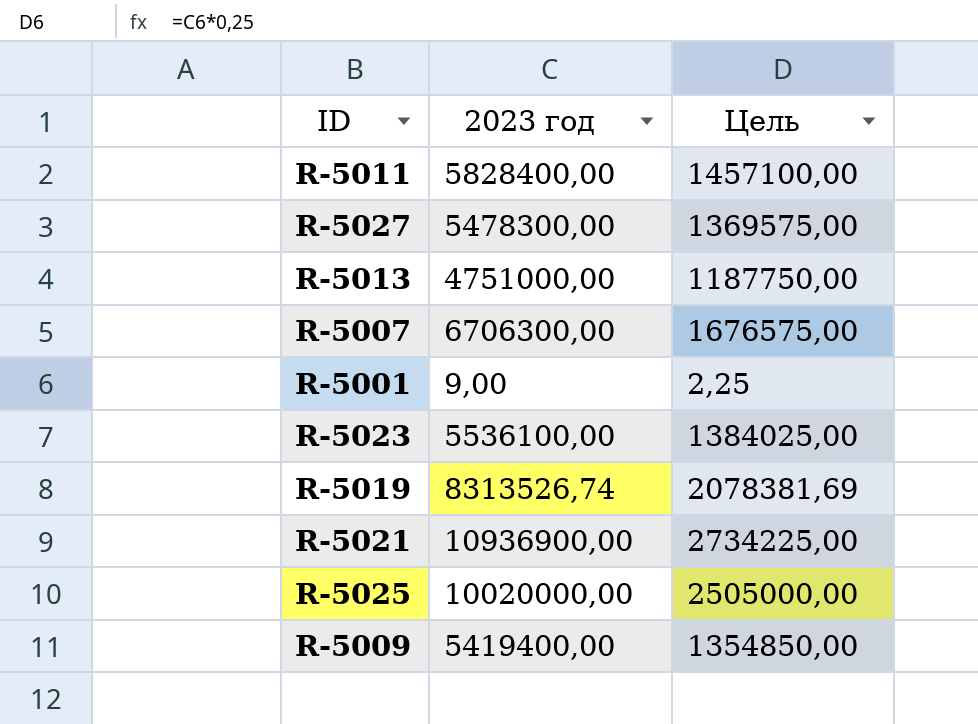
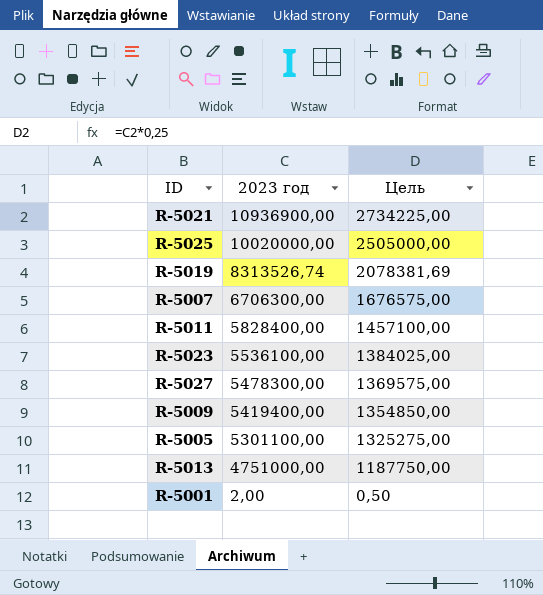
row order: none -> 2023 год descending
row R-5005: none -> 5301100,00 | 1325275,00
R-5001 | 2023 год: 9,00 -> 2,00
R-5001 | Цель: 2,25 -> 0,50

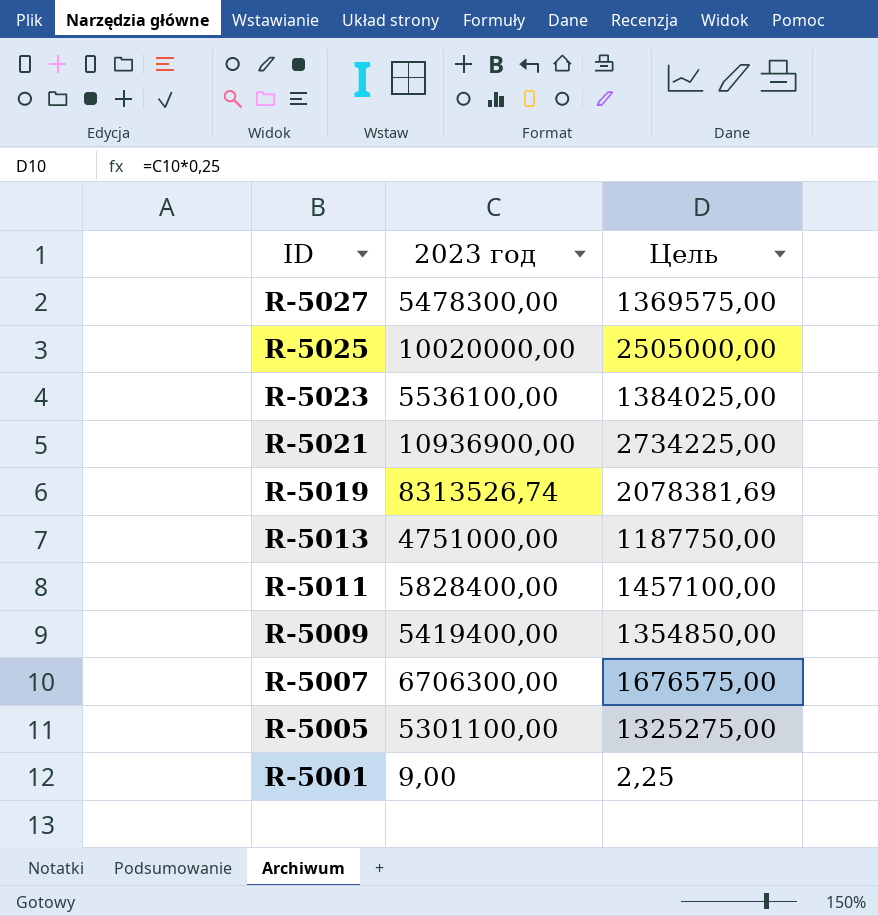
row order: 2023 год descending -> ID descending
R-5001 | 2023 год: 2,00 -> 9,00
R-5001 | Цель: 0,50 -> 2,25

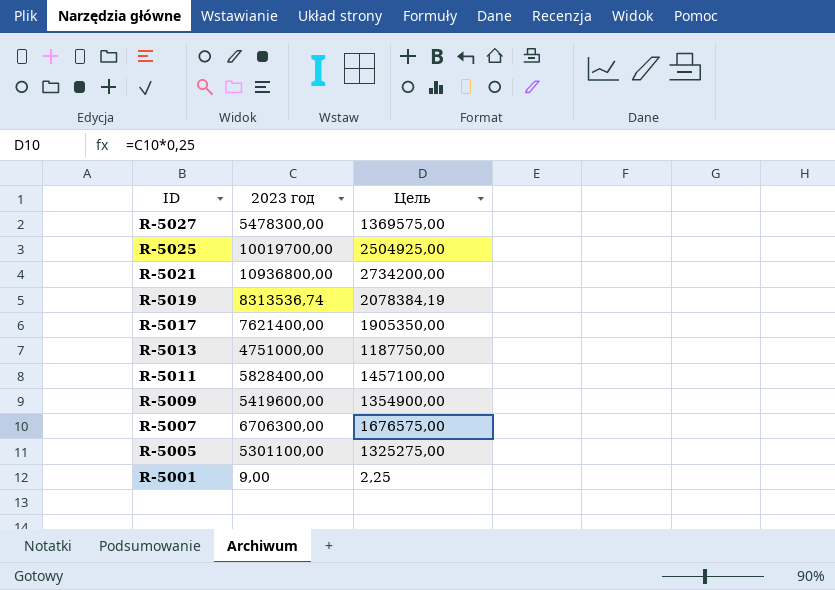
row R-5023: 5536100,00 | 1384025,00 -> none
R-5025 | 2023 год: 10020000,00 -> 10019700,00
R-5025 | Цель: 2505000,00 -> 2504925,00
R-5021 | 2023 год: 10936900,00 -> 10936800,00
R-5021 | Цель: 2734225,00 -> 2734200,00
R-5019 | 2023 год: 8313526,74 -> 8313536,74
R-5019 | Цель: 2078381,69 -> 2078384,19
row R-5017: none -> 7621400,00 | 1905350,00
R-5009 | 2023 год: 5419400,00 -> 5419600,00
R-5009 | Цель: 1354850,00 -> 1354900,00

